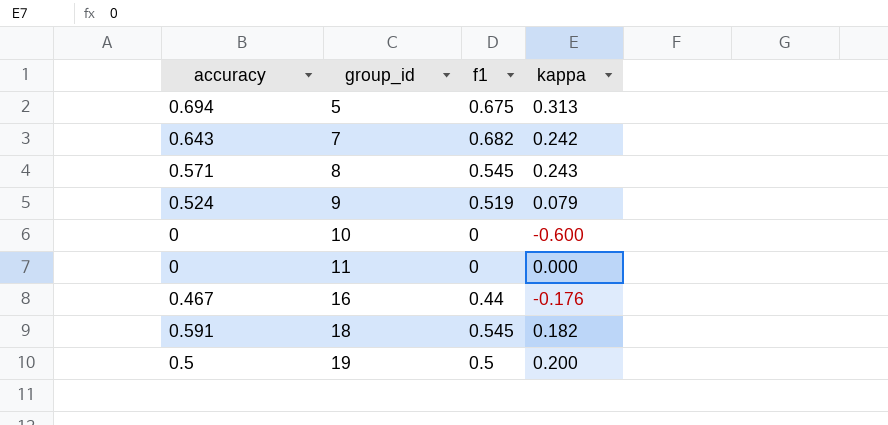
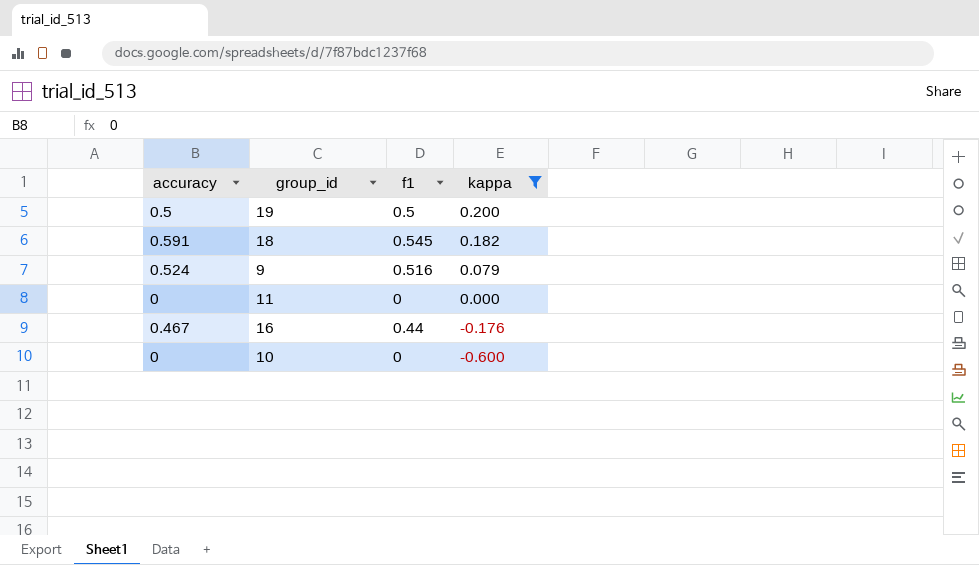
filter: none -> kappa <= 0.200
row order: group_id ascending -> kappa descending
9 | f1: 0.519 -> 0.516

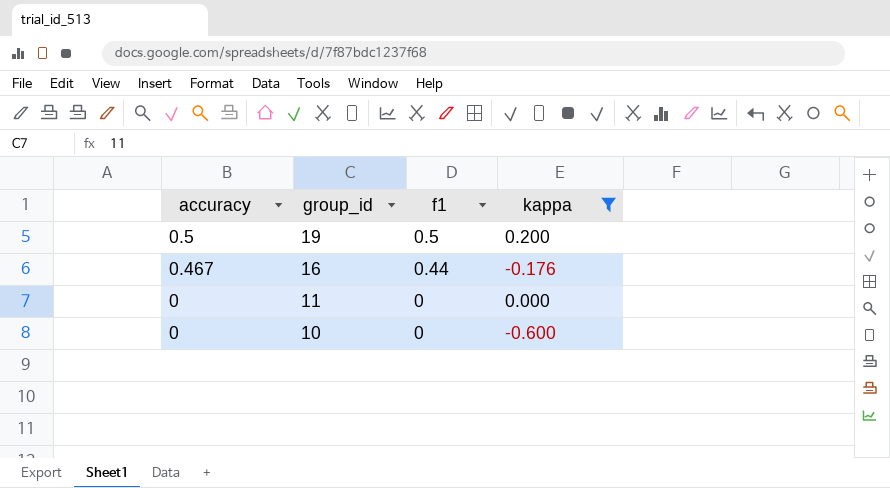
row order: kappa descending -> accuracy descending
row 18: 0.591 | 0.545 | 0.182 -> none
row 9: 0.524 | 0.516 | 0.079 -> none

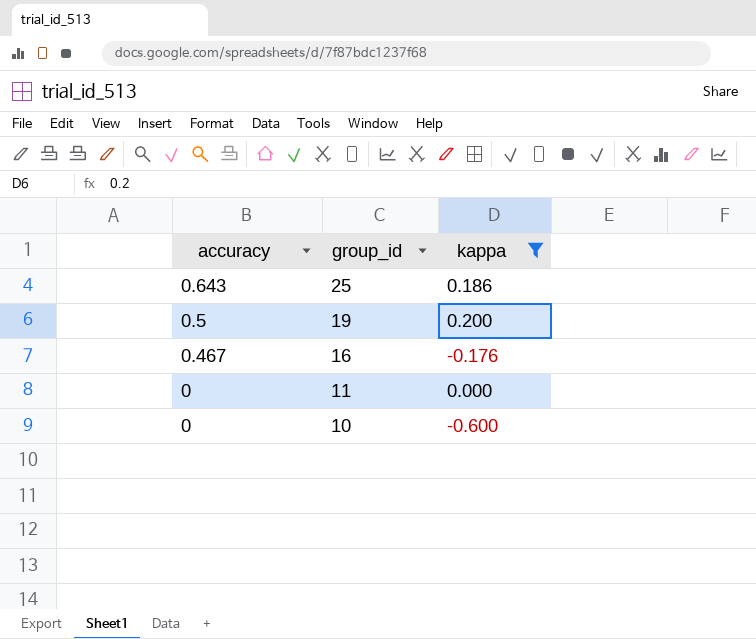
column f1 | position: 3 -> none
row 25: none -> 0.643 | 0.186

